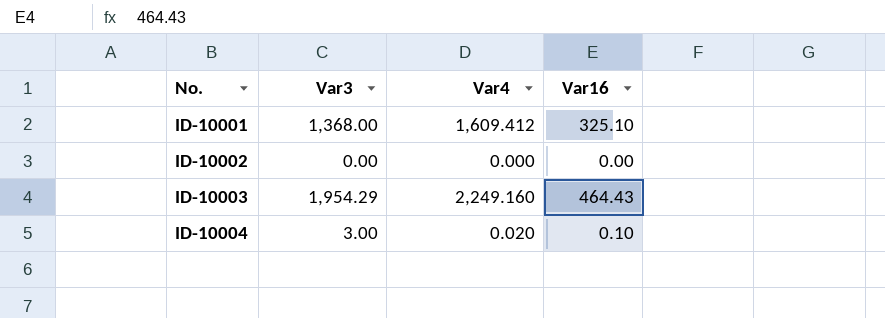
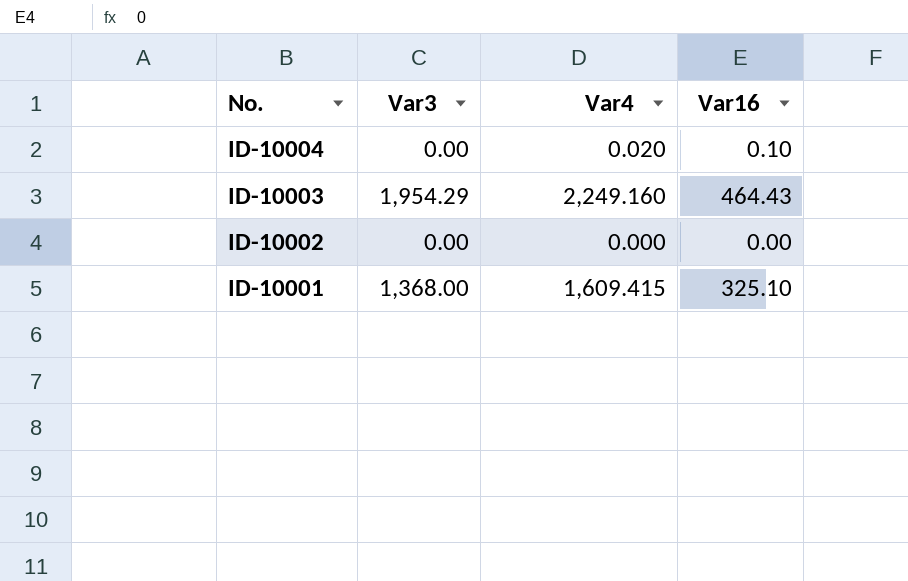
row order: No. ascending -> No. descending
ID-10004 | Var3: 3.00 -> 0.00
ID-10001 | Var4: 1,609.412 -> 1,609.415

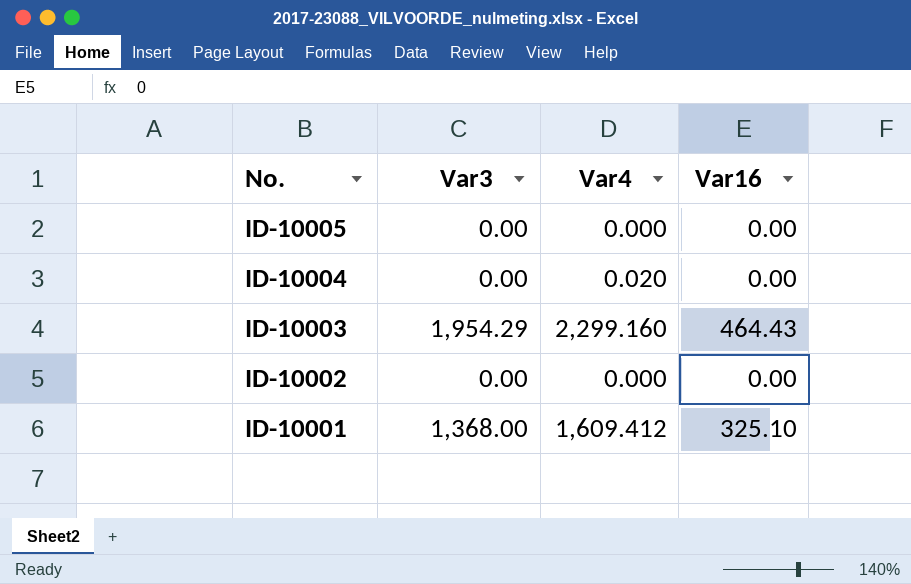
row ID-10005: none -> 0.00 | 0.000 | 0.00
ID-10004 | Var16: 0.10 -> 0.00
ID-10003 | Var4: 2,249.160 -> 2,299.160
ID-10001 | Var4: 1,609.415 -> 1,609.412

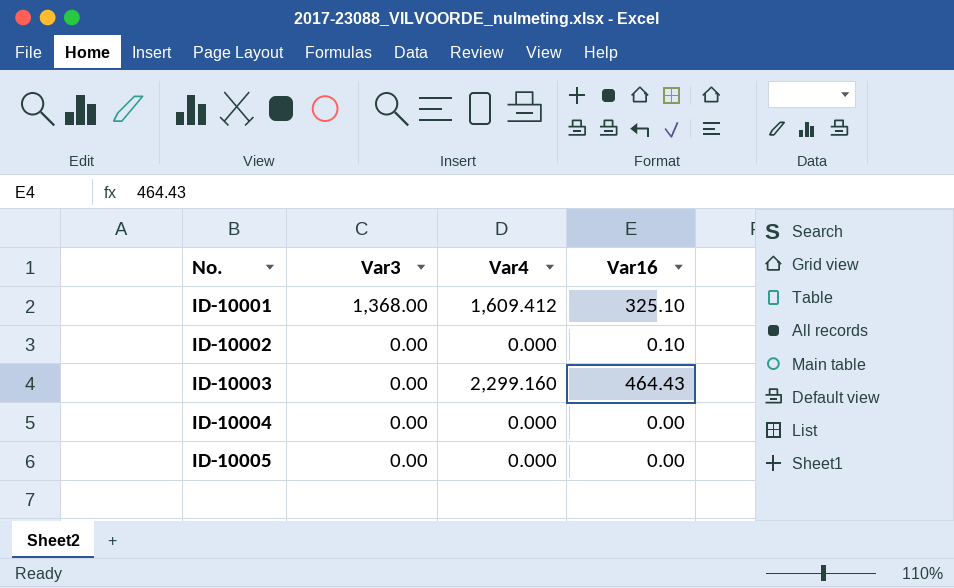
row order: No. descending -> No. ascending
ID-10002 | Var16: 0.00 -> 0.10
ID-10003 | Var3: 1,954.29 -> 0.00
ID-10004 | Var4: 0.020 -> 0.000

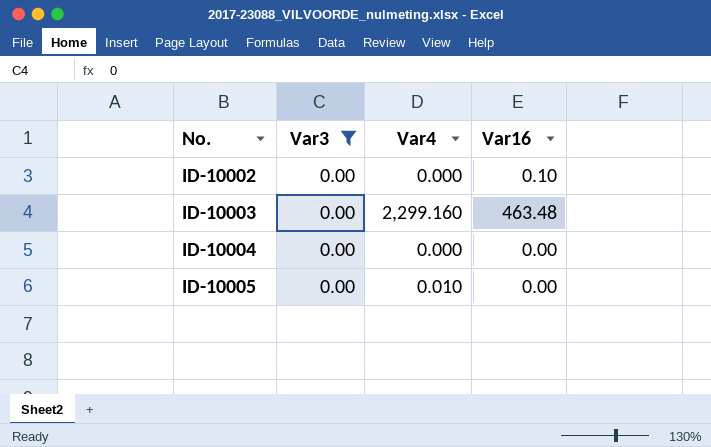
filter: none -> Var3 = 0.00
ID-10003 | Var16: 464.43 -> 463.48
ID-10005 | Var4: 0.000 -> 0.010

